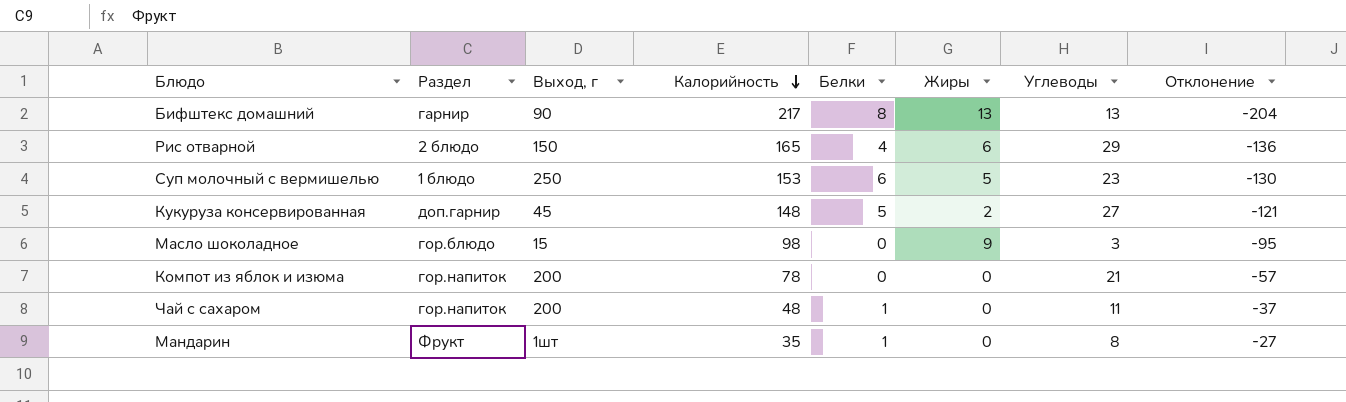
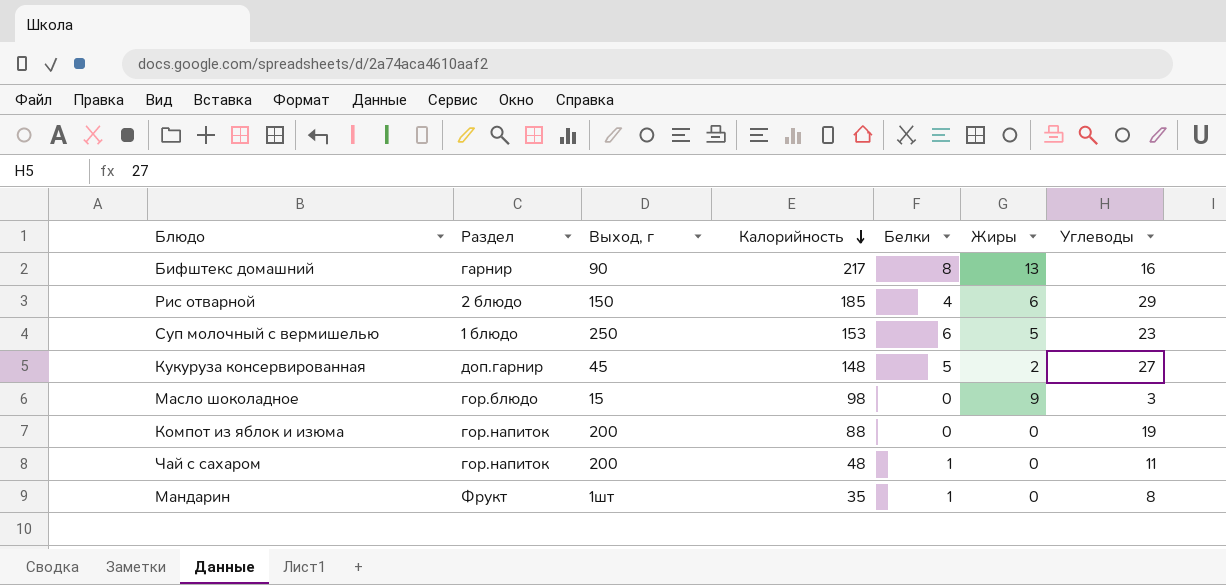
column Отклонение | formula: [Углеводы] - [Калорийность] -> none
Бифштекс домашний | Углеводы: 13 -> 16
Рис отварной | Калорийность: 165 -> 185
Компот из яблок и изюма | Калорийность: 78 -> 88
Компот из яблок и изюма | Углеводы: 21 -> 19

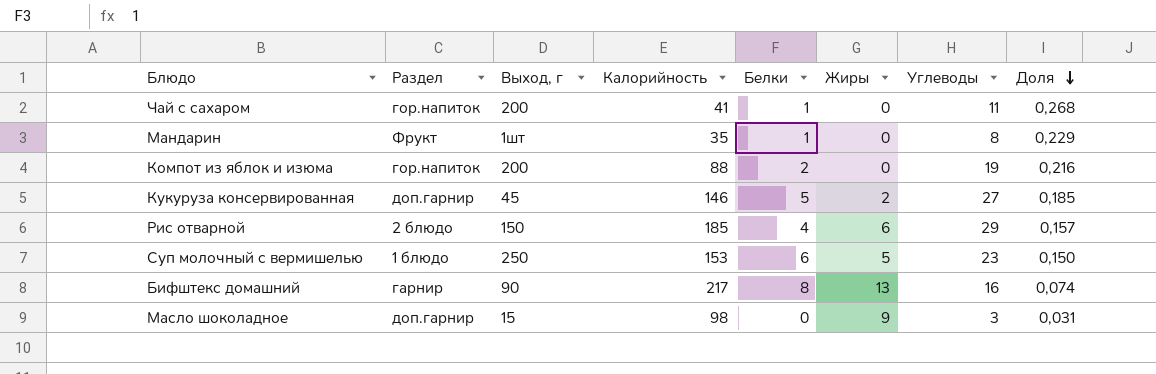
row order: Калорийность descending -> Доля descending
column Доля | formula: none -> [Углеводы] / [Калорийность]
Чай с сахаром | Калорийность: 48 -> 41
Компот из яблок и изюма | Белки: 0 -> 2
Кукуруза консервированная | Калорийность: 148 -> 146
Масло шоколадное | Раздел: гор.блюдо -> доп.гарнир

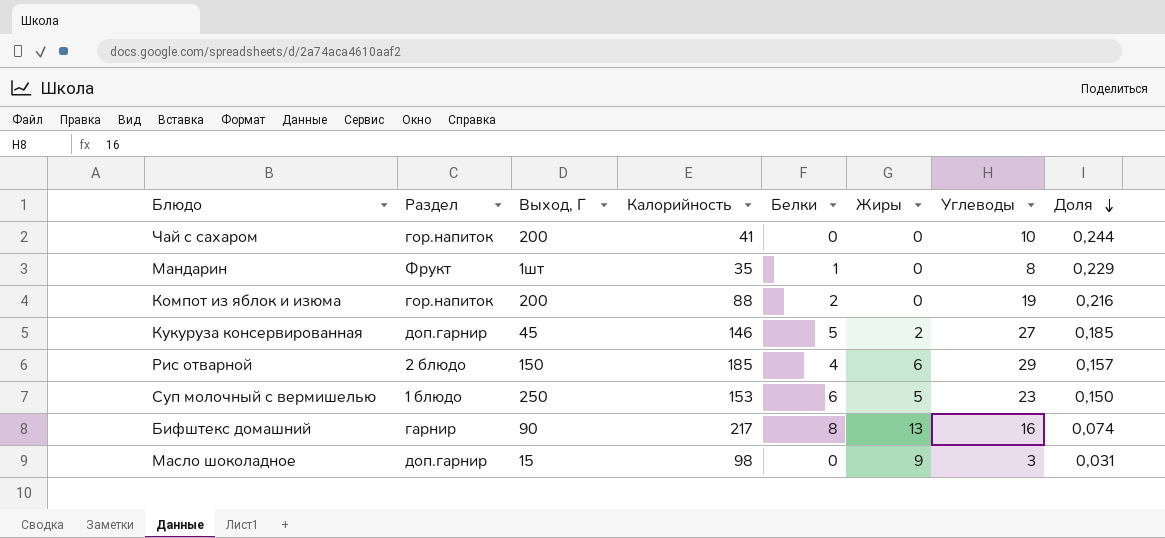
column name: Выход, г -> Выход, Г
Чай с сахаром | Белки: 1 -> 0
Чай с сахаром | Углеводы: 11 -> 10
Чай с сахаром | Доля: 0,268 -> 0,244

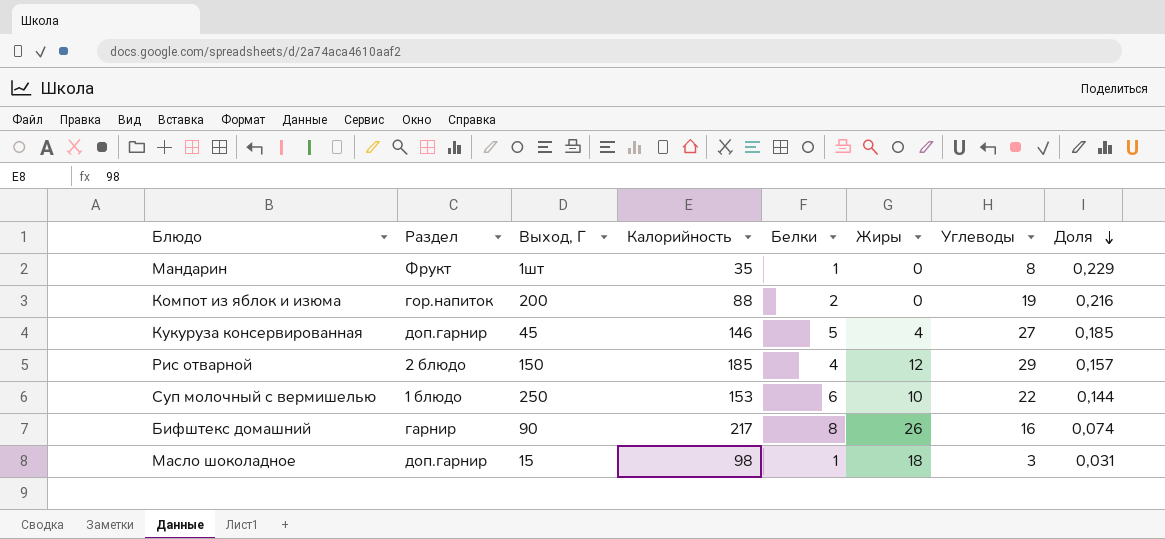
row Чай с сахаром: гор.напиток | 200 | 41 | 0 | 0 | 10 | 0,244 -> none
Кукуруза консервированная | Жиры: 2 -> 4
Рис отварной | Жиры: 6 -> 12
Суп молочный с вермишелью | Жиры: 5 -> 10
Суп молочный с вермишелью | Углеводы: 23 -> 22
Суп молочный с вермишелью | Доля: 0,150 -> 0,144
Бифштекс домашний | Жиры: 13 -> 26
Масло шоколадное | Белки: 0 -> 1
Масло шоколадное | Жиры: 9 -> 18

